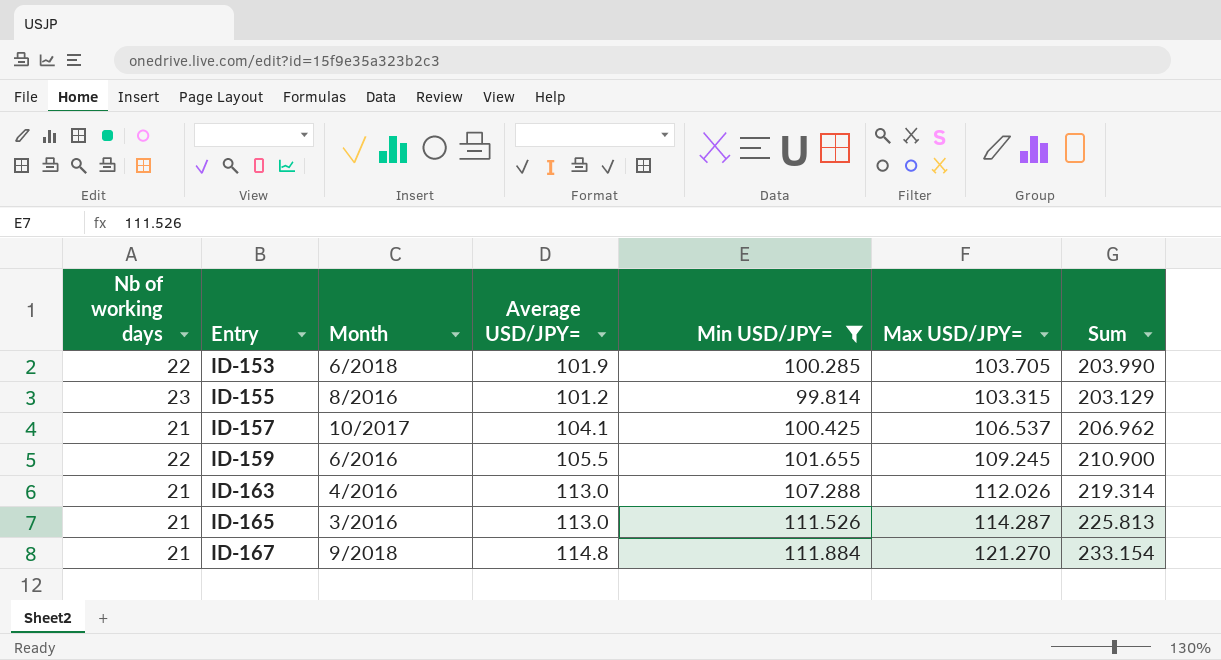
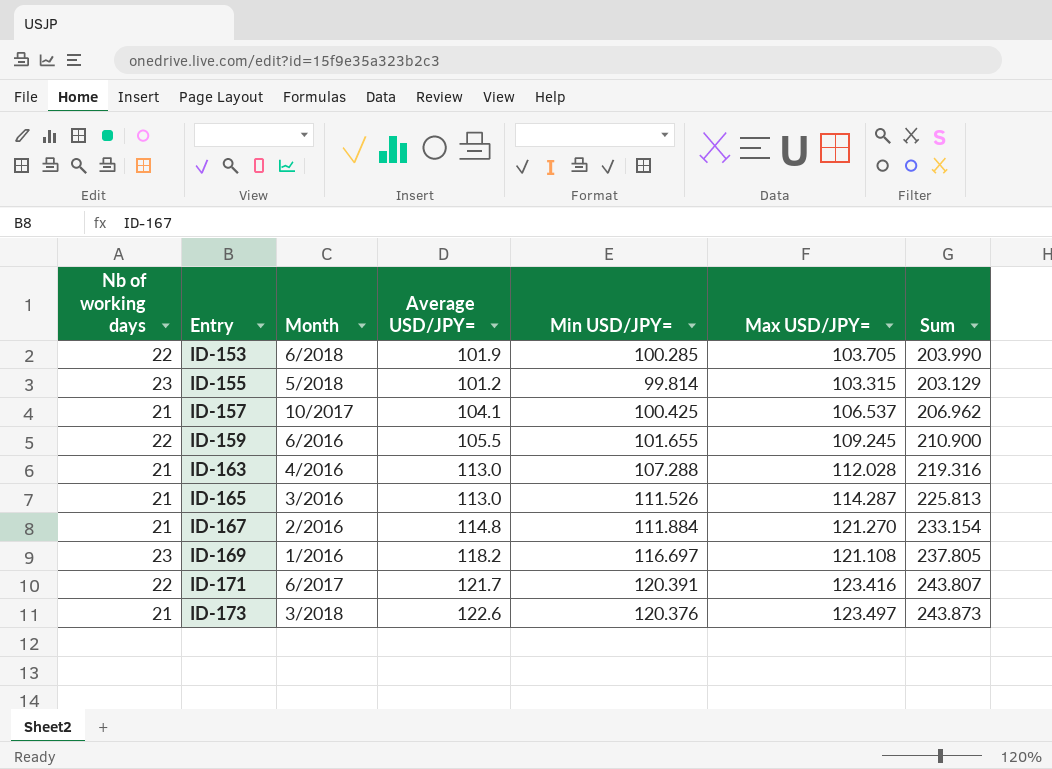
filter: Min USD/JPY= <= 111.884 -> none
ID-155 | Month: 8/2016 -> 5/2018
ID-163 | Max USD/JPY=: 112.026 -> 112.028
ID-163 | Sum: 219.314 -> 219.316
ID-167 | Month: 9/2018 -> 2/2016

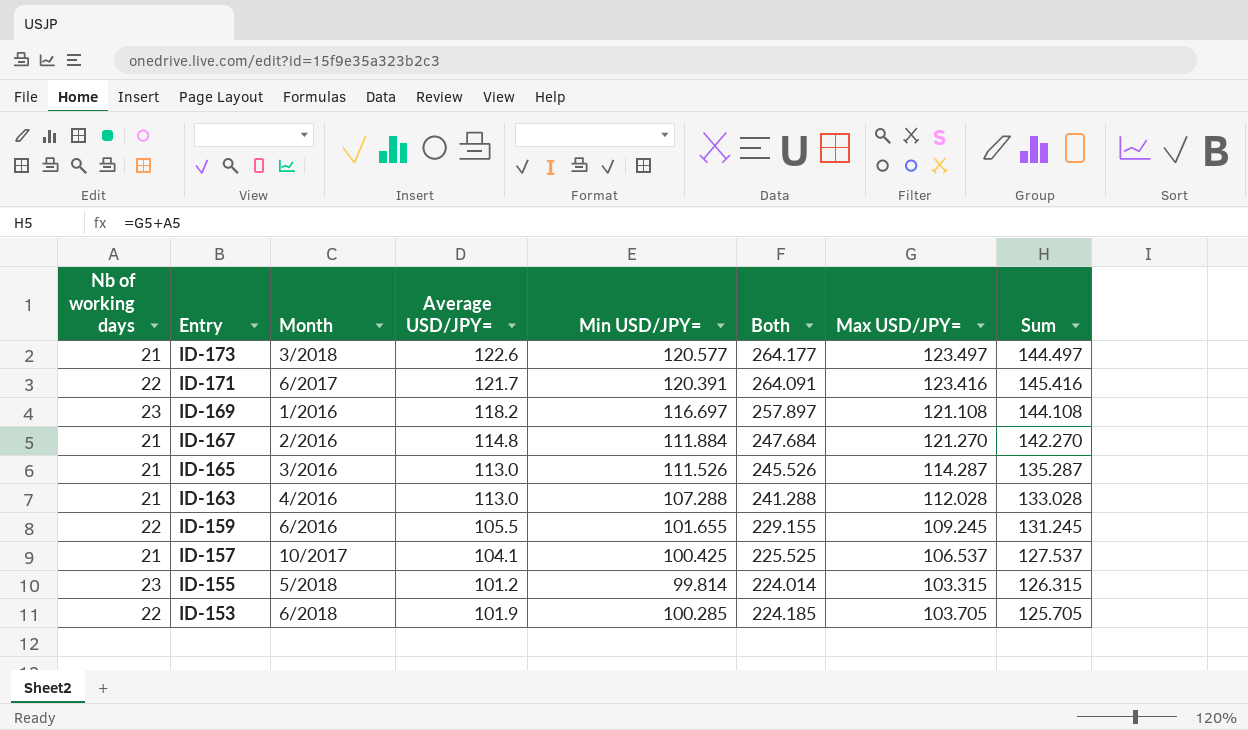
row order: Entry ascending -> Entry descending
column Both | formula: none -> [Nb of working days] + [Average USD/JPY=] + [Min USD/JPY=]
column Sum | formula: [Min USD/JPY=] + [Max USD/JPY=] -> [Nb of working days] + [Max USD/JPY=]
ID-173 | Min USD/JPY=: 120.376 -> 120.577

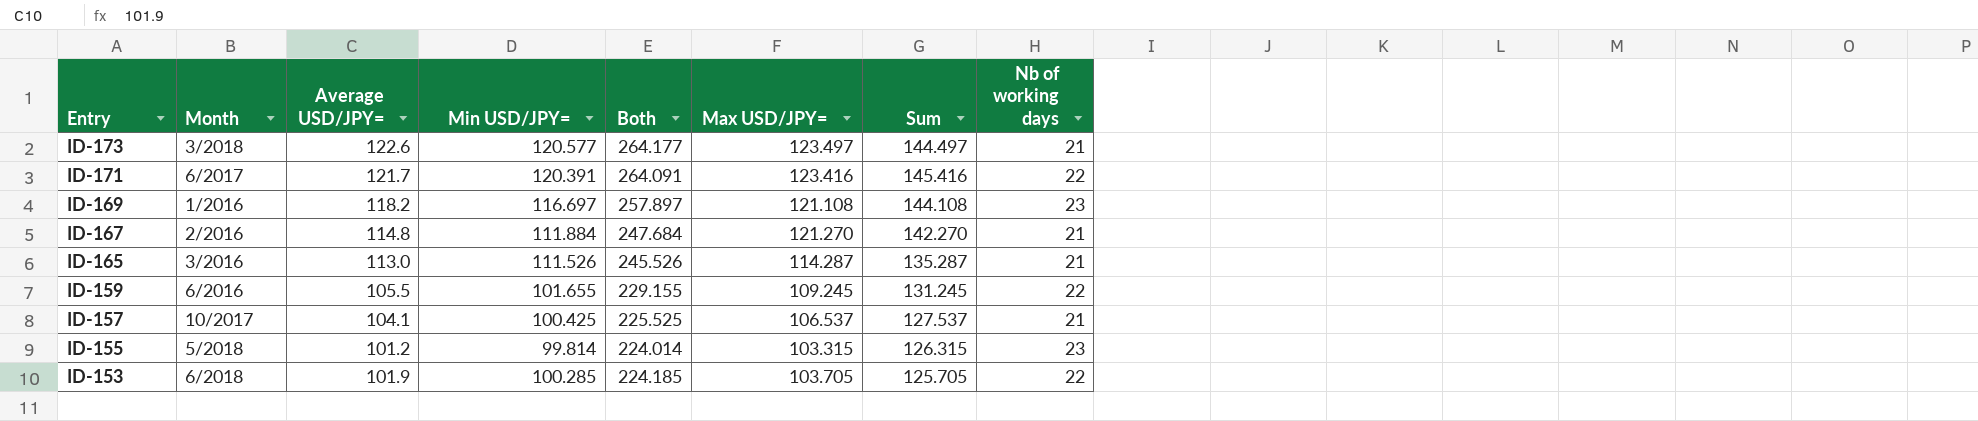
column Nb of working days | position: 1 -> 8
row ID-163: 21 | 4/2016 | 113.0 | 107.288 | 241.288 | 112.028 | 133.028 -> none

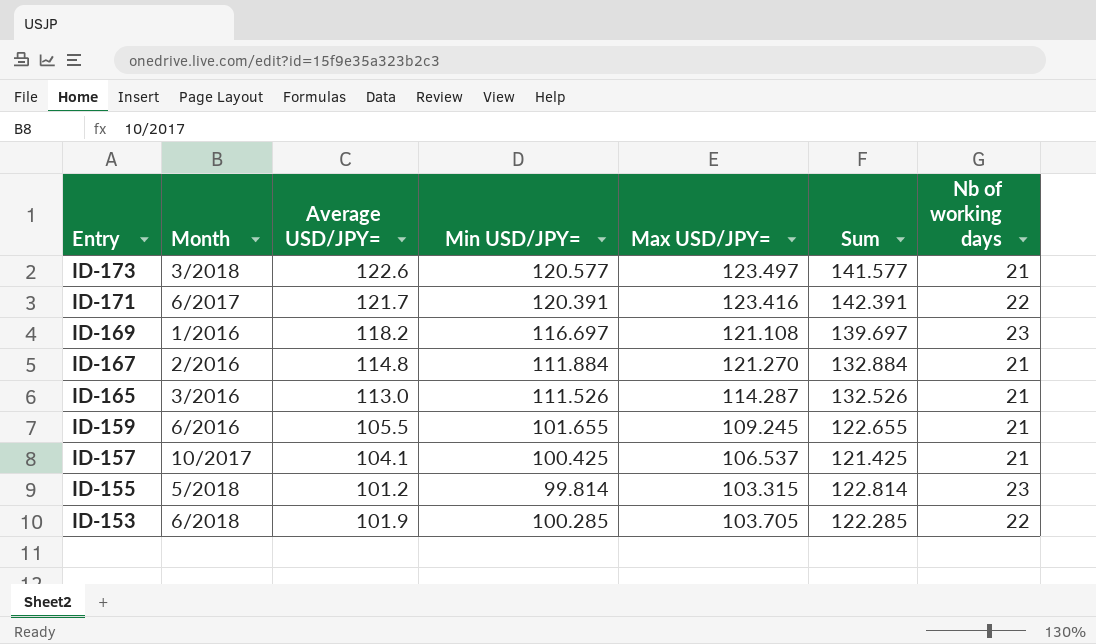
column Both | formula: [Average USD/JPY=] + [Min USD/JPY=] + [Nb of working days] -> none
column Sum | formula: [Max USD/JPY=] + [Nb of working days] -> [Min USD/JPY=] + [Nb of working days]
ID-159 | Nb of working days: 22 -> 21

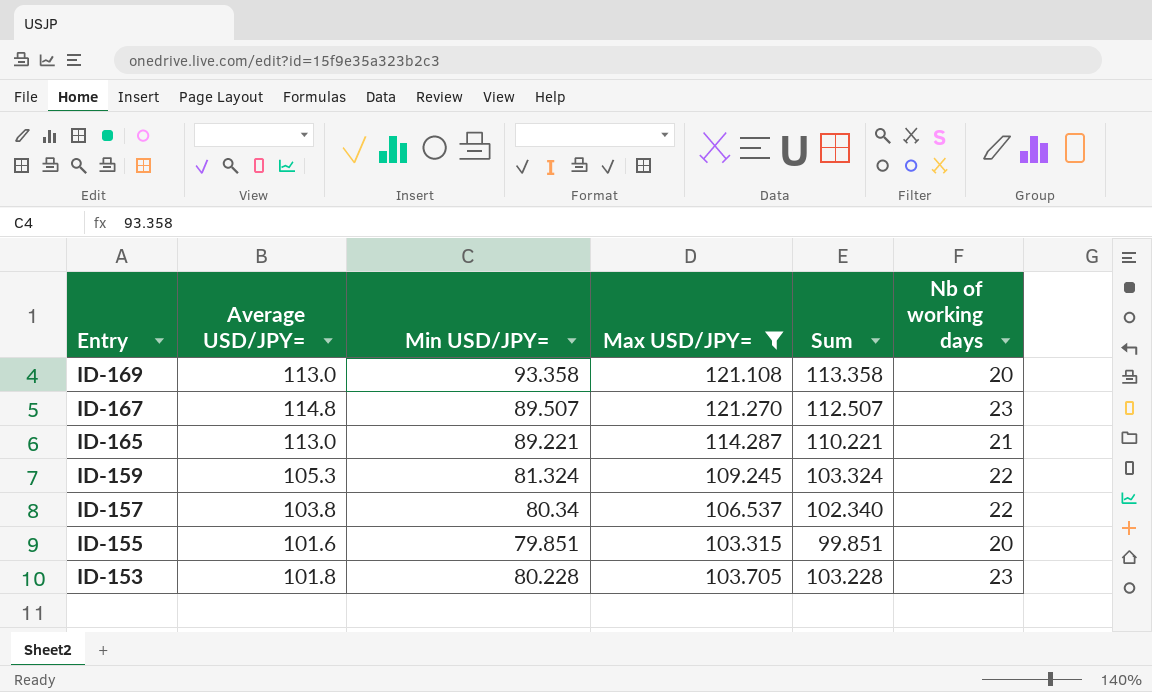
filter: none -> Max USD/JPY= <= 121.270
column Month | position: 2 -> none
ID-169 | Average USD/JPY=: 118.2 -> 113.0
ID-169 | Min USD/JPY=: 116.697 -> 93.358
ID-169 | Sum: 139.697 -> 113.358
ID-169 | Nb of working days: 23 -> 20
ID-167 | Min USD/JPY=: 111.884 -> 89.507
ID-167 | Sum: 132.884 -> 112.507
ID-167 | Nb of working days: 21 -> 23
ID-165 | Min USD/JPY=: 111.526 -> 89.221
ID-165 | Sum: 132.526 -> 110.221
ID-159 | Average USD/JPY=: 105.5 -> 105.3
ID-159 | Min USD/JPY=: 101.655 -> 81.324
ID-159 | Sum: 122.655 -> 103.324
ID-159 | Nb of working days: 21 -> 22
ID-157 | Average USD/JPY=: 104.1 -> 103.8
ID-157 | Min USD/JPY=: 100.425 -> 80.34
ID-157 | Sum: 121.425 -> 102.340
ID-157 | Nb of working days: 21 -> 22
ID-155 | Average USD/JPY=: 101.2 -> 101.6
ID-155 | Min USD/JPY=: 99.814 -> 79.851
ID-155 | Sum: 122.814 -> 99.851
ID-155 | Nb of working days: 23 -> 20
ID-153 | Average USD/JPY=: 101.9 -> 101.8
ID-153 | Min USD/JPY=: 100.285 -> 80.228
ID-153 | Sum: 122.285 -> 103.228
ID-153 | Nb of working days: 22 -> 23

